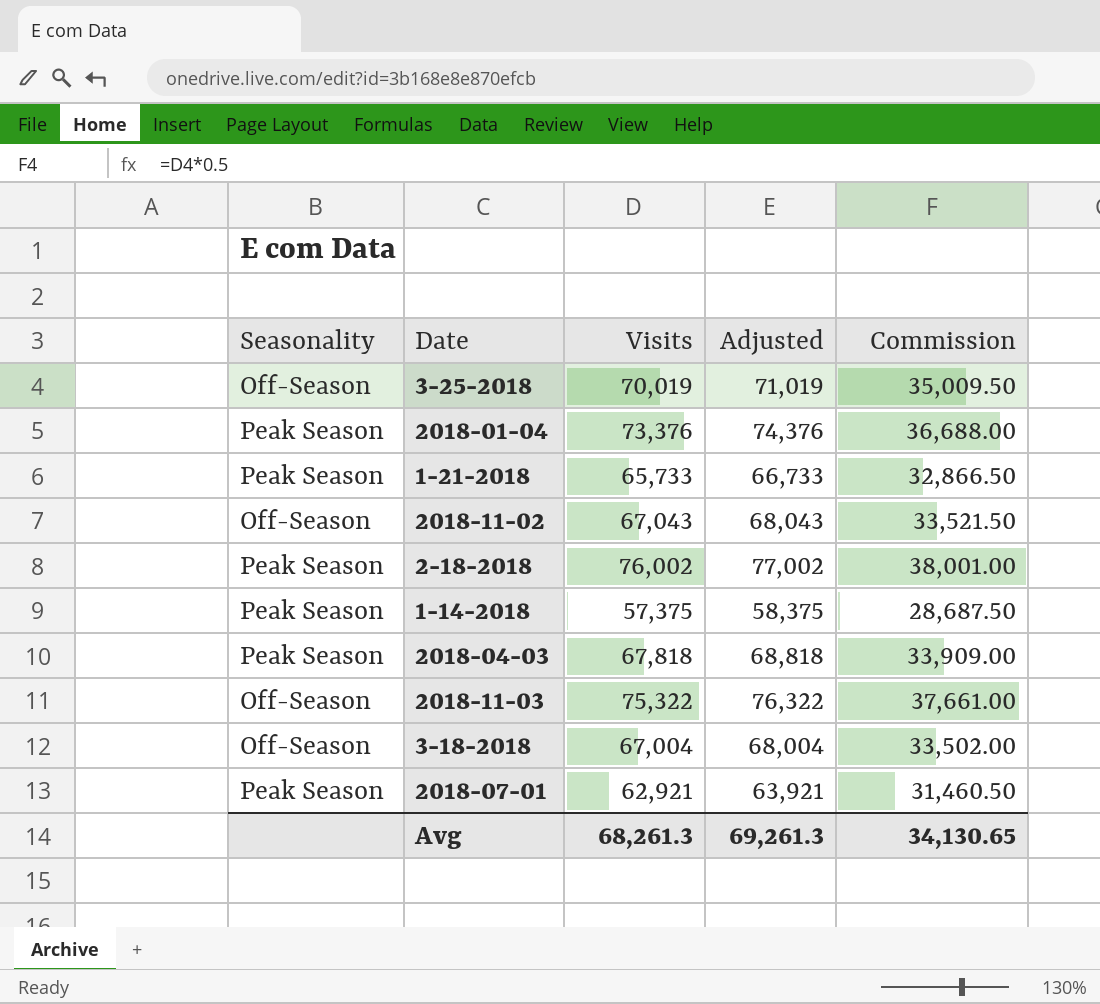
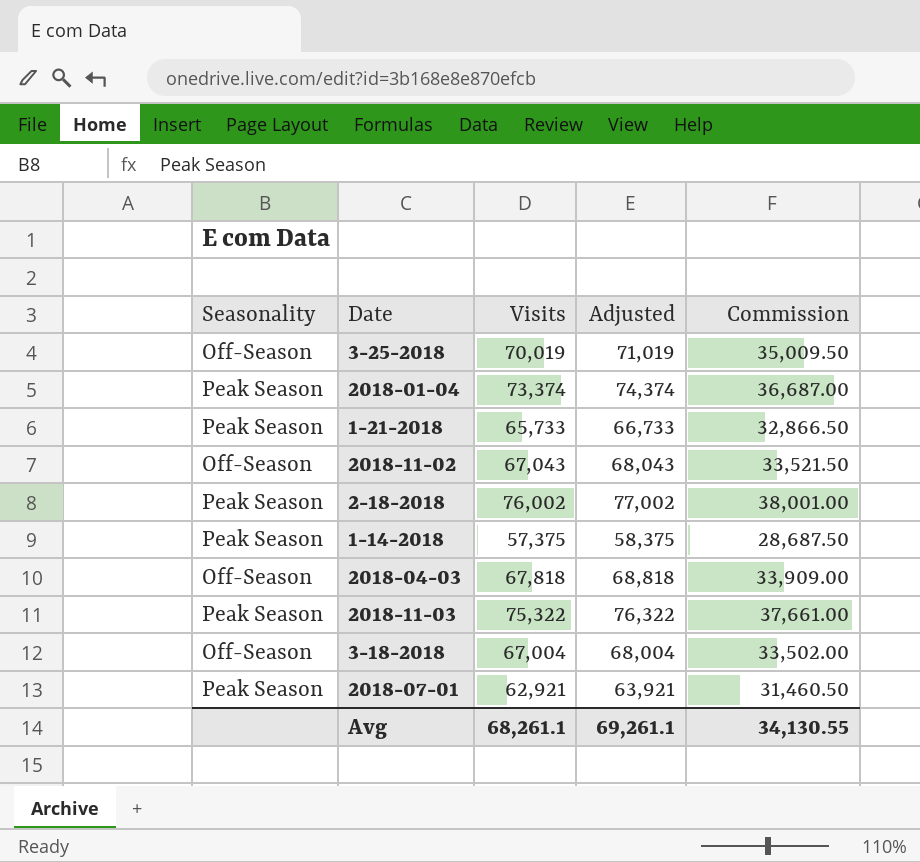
2018-01-04 | Visits: 73,376 -> 73,374
2018-01-04 | Adjusted: 74,376 -> 74,374
2018-01-04 | Commission: 36,688.00 -> 36,687.00
2018-04-03 | Seasonality: Peak Season -> Off-Season
2018-11-03 | Seasonality: Off-Season -> Peak Season
Avg | Visits: 68,261.3 -> 68,261.1
Avg | Adjusted: 69,261.3 -> 69,261.1
Avg | Commission: 34,130.65 -> 34,130.55

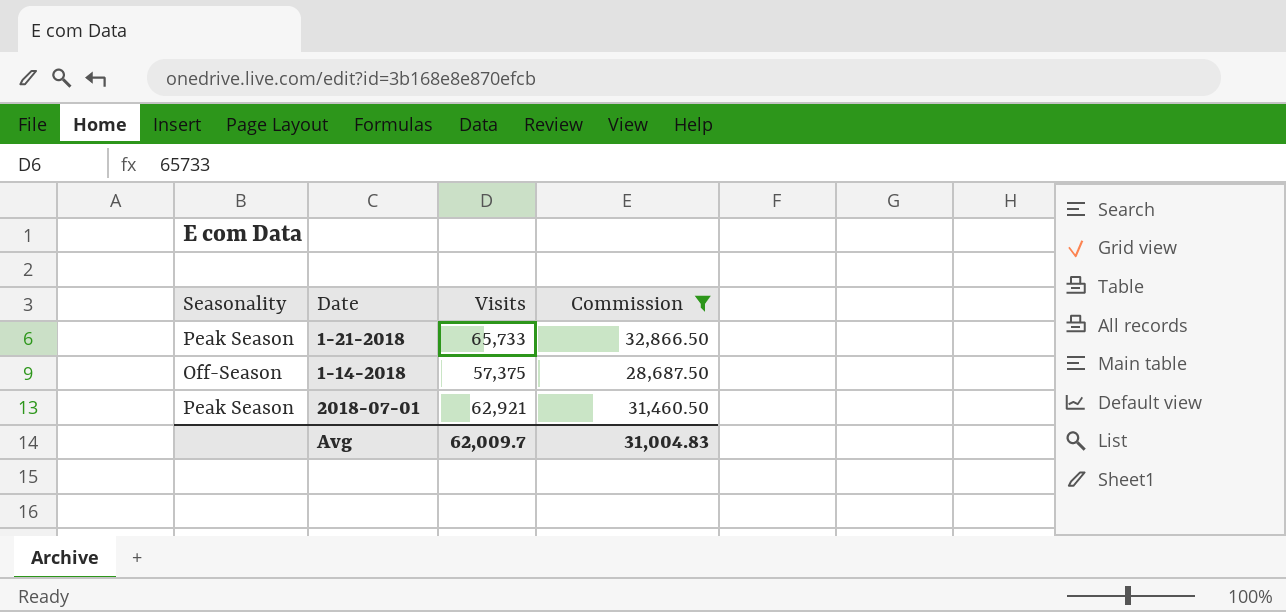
filter: none -> Commission <= 32,866.50
column Adjusted | formula: [Visits] + 1000 -> none
1-14-2018 | Seasonality: Peak Season -> Off-Season
Avg | Visits: 68,261.1 -> 62,009.7
Avg | Commission: 34,130.55 -> 31,004.83

